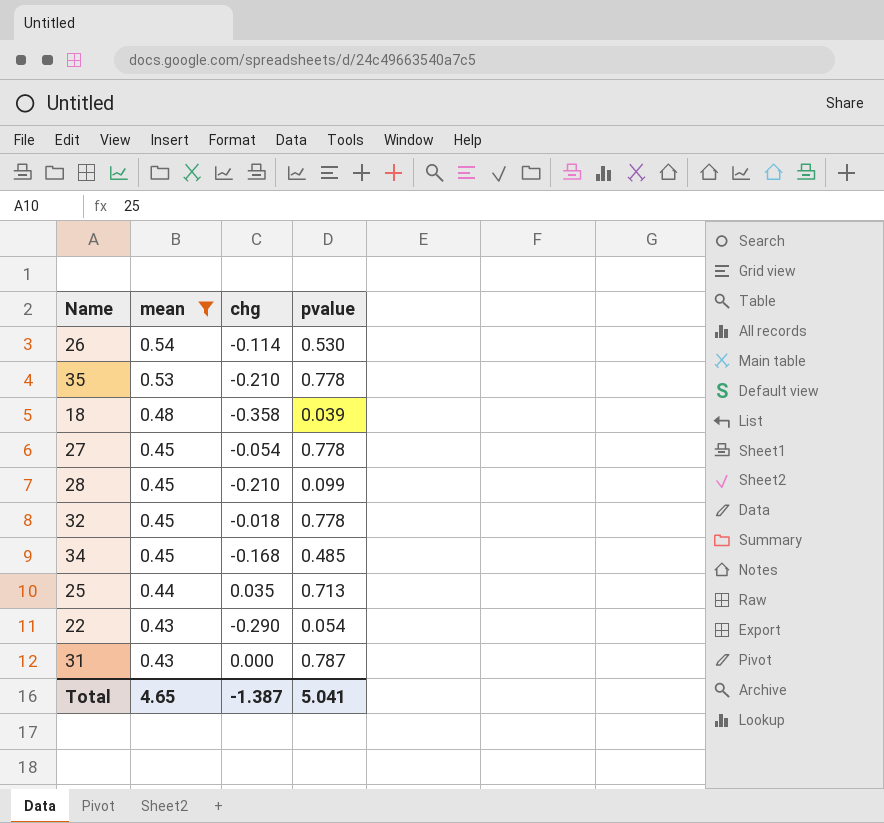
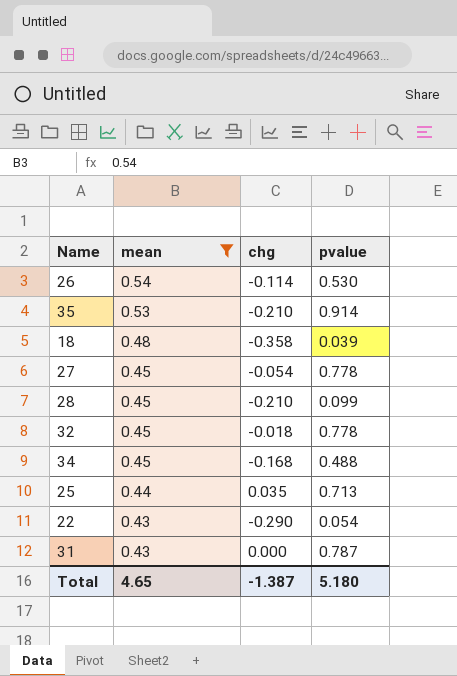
35 | pvalue: 0.778 -> 0.914
34 | pvalue: 0.485 -> 0.488
Total | pvalue: 5.041 -> 5.180

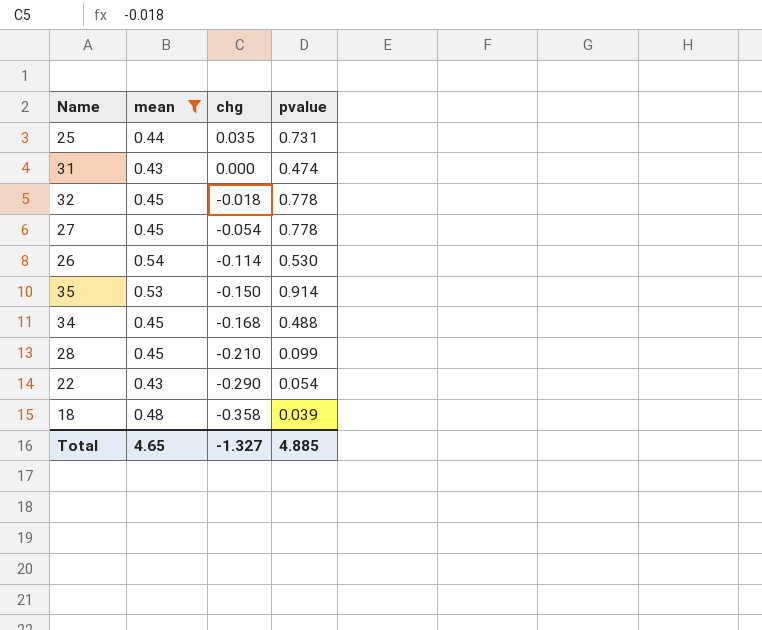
row order: mean descending -> chg descending
25 | pvalue: 0.713 -> 0.731
31 | pvalue: 0.787 -> 0.474
35 | chg: -0.210 -> -0.150
Total | chg: -1.387 -> -1.327
Total | pvalue: 5.180 -> 4.885

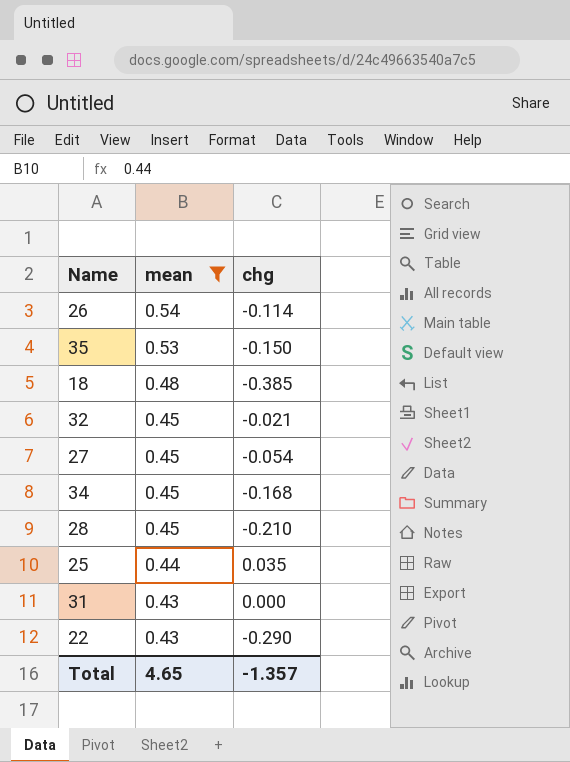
row order: chg descending -> mean descending
column pvalue | position: 4 -> none
18 | chg: -0.358 -> -0.385
32 | chg: -0.018 -> -0.021
Total | chg: -1.327 -> -1.357

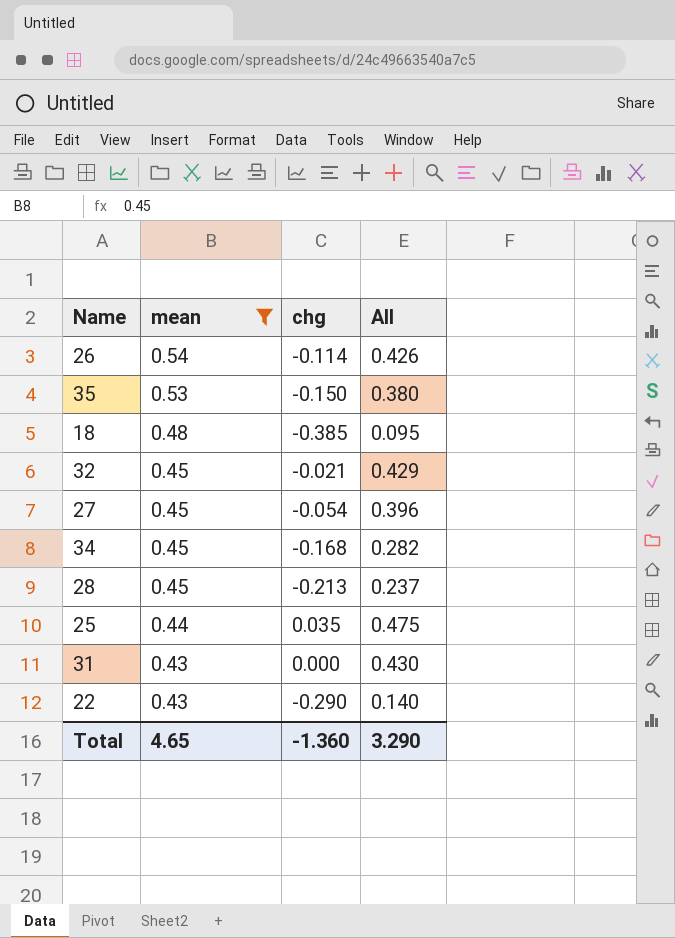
column All | formula: none -> [mean] + [chg]
28 | chg: -0.210 -> -0.213
Total | chg: -1.357 -> -1.360

